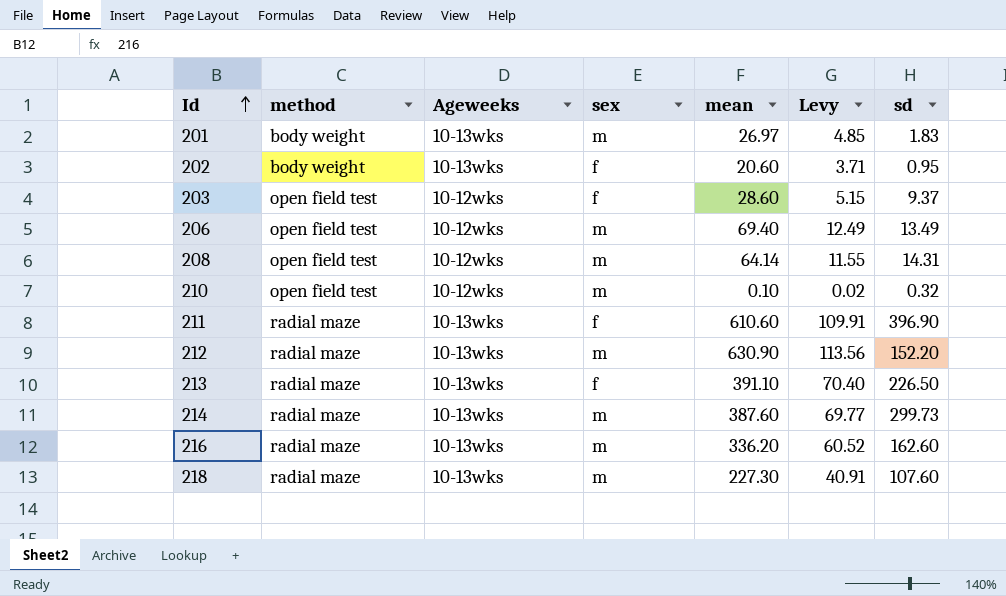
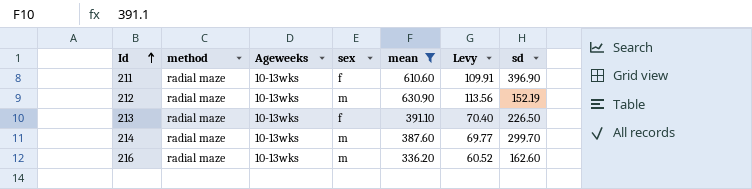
filter: none -> mean >= 336.20
212 | sd: 152.20 -> 152.19
214 | sd: 299.73 -> 299.70

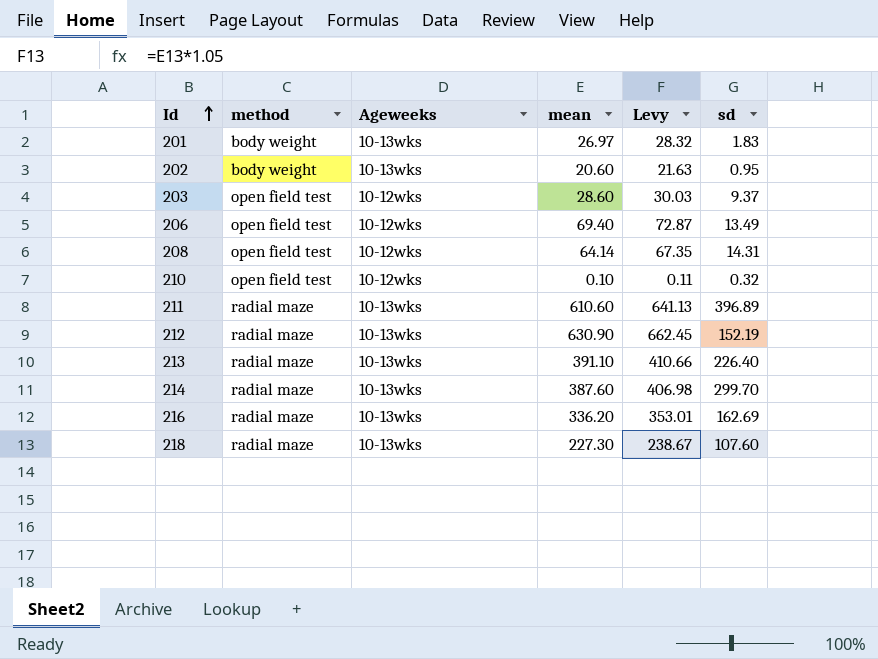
filter: mean >= 336.20 -> none
column sex | position: 4 -> none
column Levy | formula: [mean] * 0.18 -> [mean] * 1.05
211 | sd: 396.90 -> 396.89
213 | sd: 226.50 -> 226.40
216 | sd: 162.60 -> 162.69

